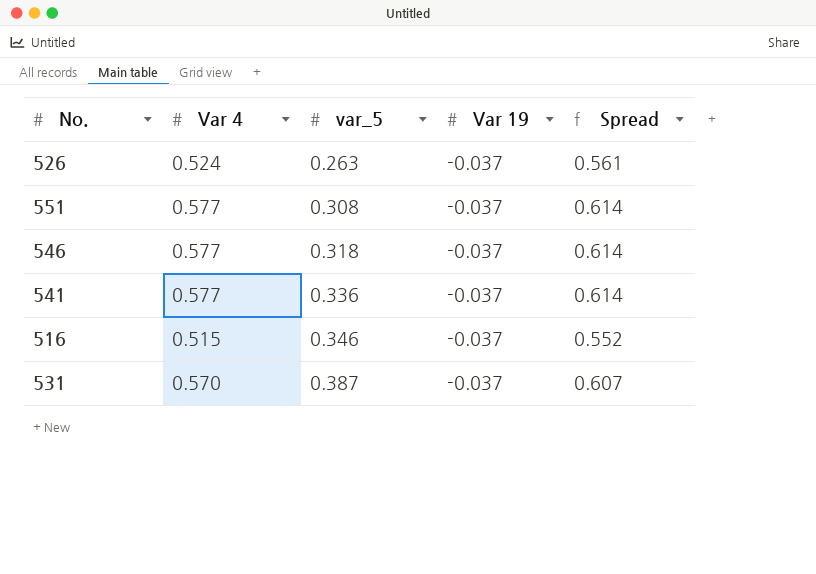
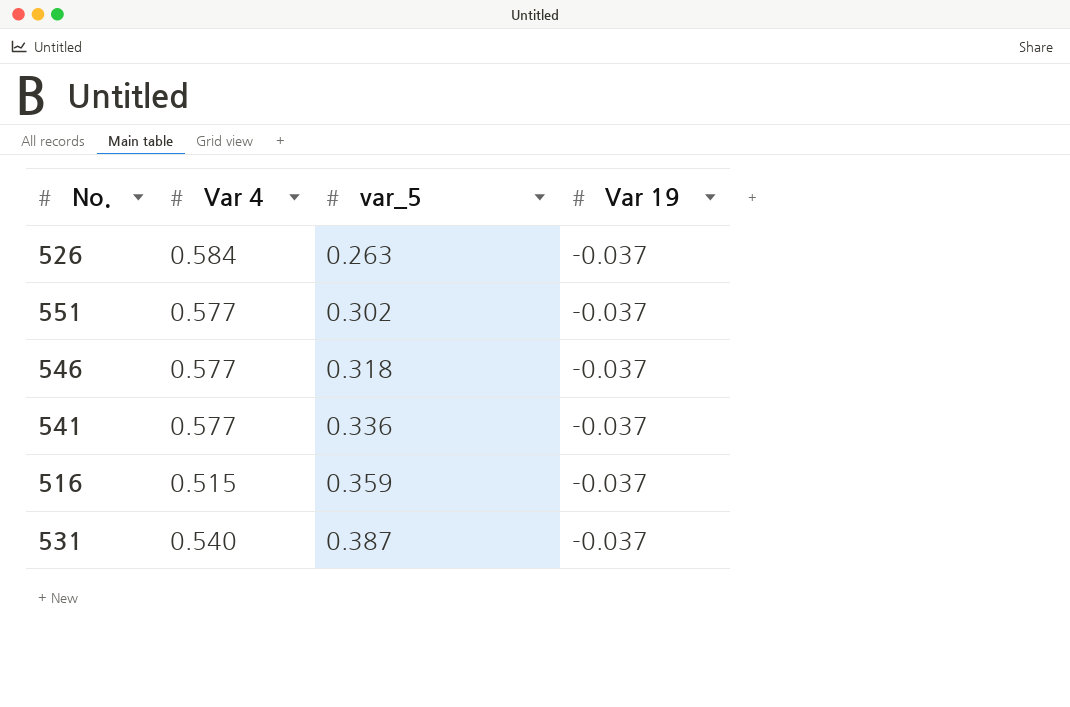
column Spread | formula: [Var 4] - [Var 19] -> none
526 | Var 4: 0.524 -> 0.584
551 | var_5: 0.308 -> 0.302
516 | var_5: 0.346 -> 0.359
531 | Var 4: 0.570 -> 0.540

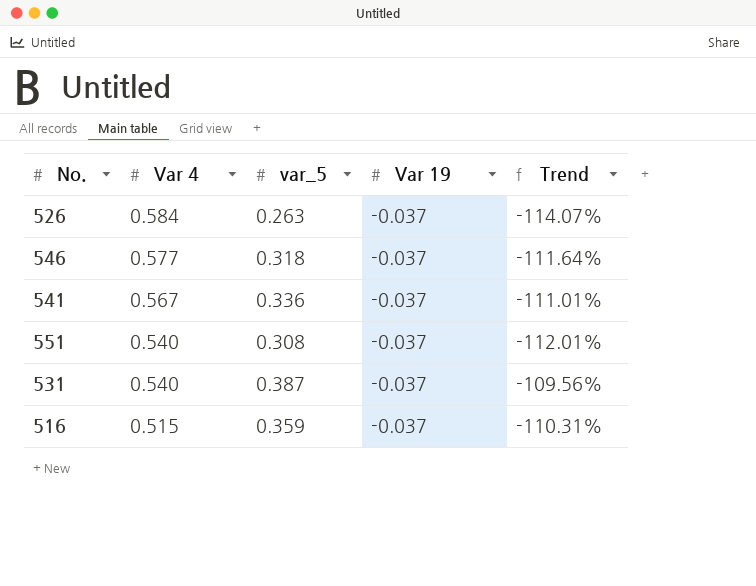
row order: var_5 ascending -> Var 4 descending
column Trend | formula: none -> ([Var 19] - [var_5]) / [var_5]
541 | Var 4: 0.577 -> 0.567
551 | Var 4: 0.577 -> 0.540
551 | var_5: 0.302 -> 0.308

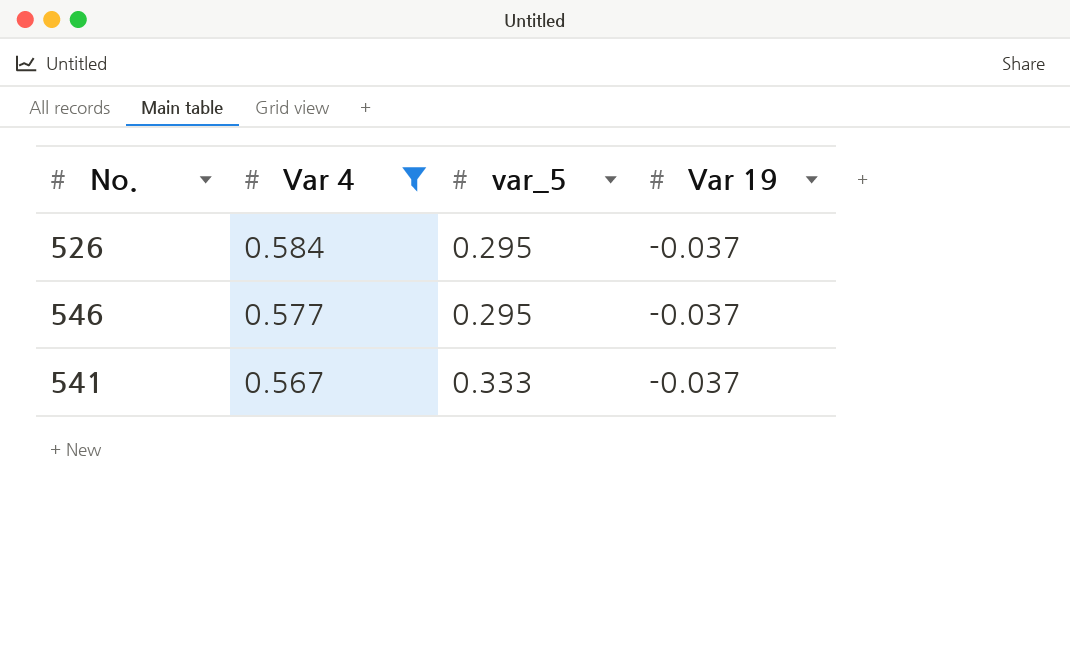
filter: none -> Var 4 >= 0.567
column Trend | formula: ([Var 19] - [var_5]) / [var_5] -> none
526 | var_5: 0.263 -> 0.295
546 | var_5: 0.318 -> 0.295
541 | var_5: 0.336 -> 0.333

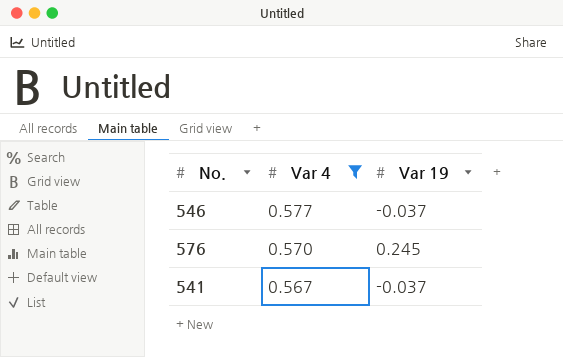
column var_5 | position: 3 -> none
row 526: 0.584 | 0.295 | -0.037 -> none
row 576: none -> 0.570 | 0.245

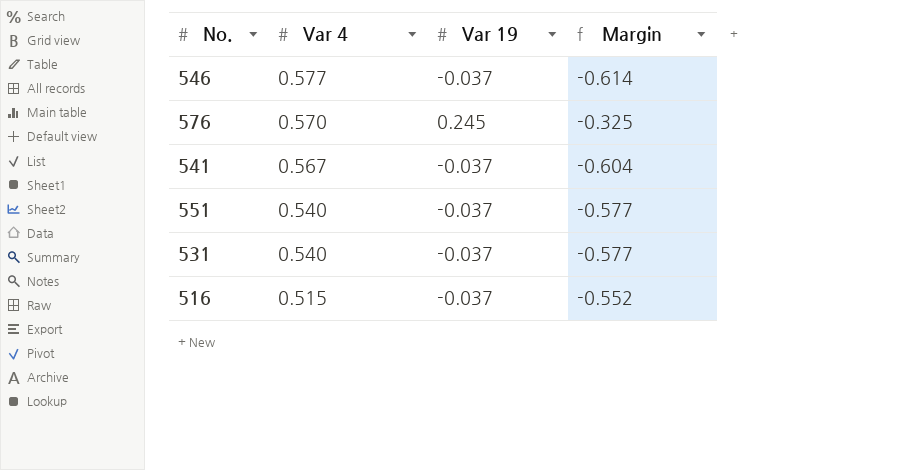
filter: Var 4 >= 0.567 -> none
column Margin | formula: none -> [Var 19] - [Var 4]

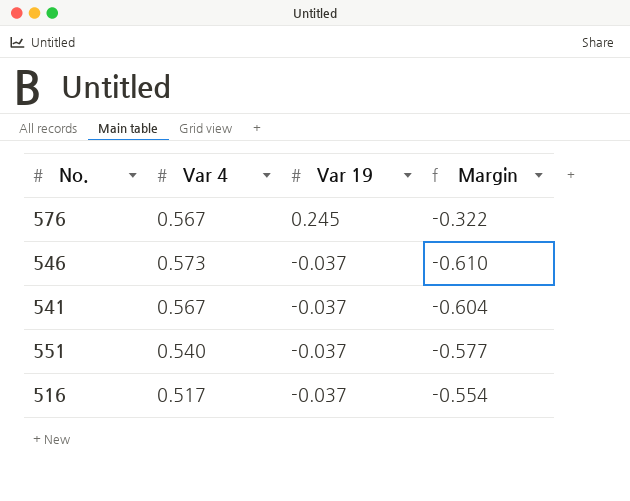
row order: Var 4 descending -> Var 19 descending
row 531: 0.540 | -0.037 | -0.577 -> none
576 | Var 4: 0.570 -> 0.567
576 | Margin: -0.325 -> -0.322
546 | Var 4: 0.577 -> 0.573
546 | Margin: -0.614 -> -0.610
516 | Var 4: 0.515 -> 0.517
516 | Margin: -0.552 -> -0.554

